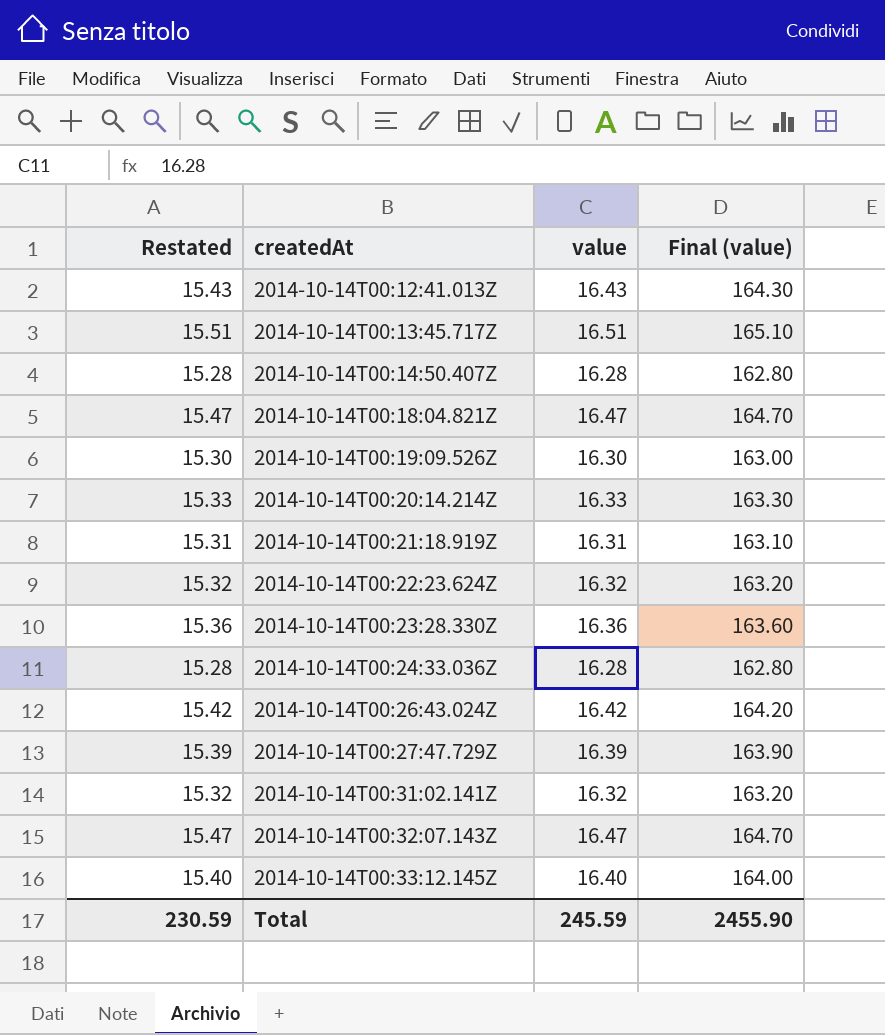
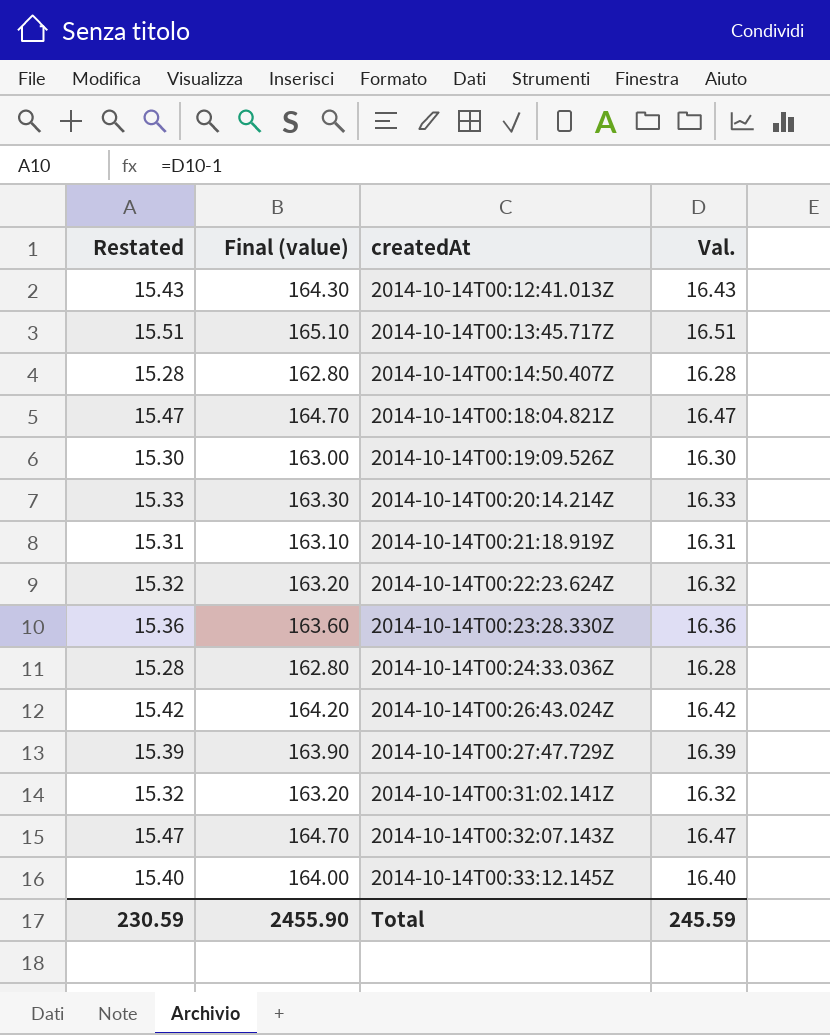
column Final (value) | position: 4 -> 2
column name: value -> Val.

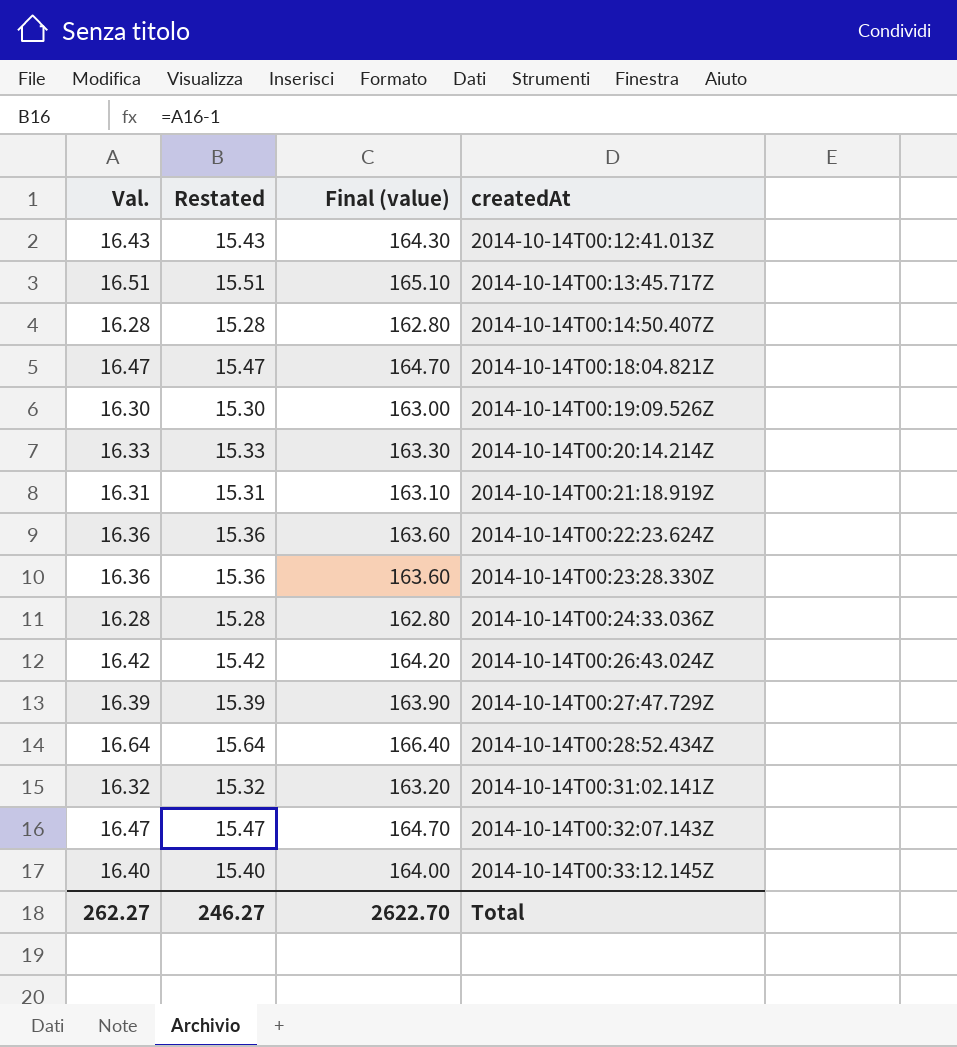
column Val. | position: 4 -> 1
2014-10-14T00:22:23.624Z | Val.: 16.32 -> 16.36
2014-10-14T00:22:23.624Z | Restated: 15.32 -> 15.36
2014-10-14T00:22:23.624Z | Final (value): 163.20 -> 163.60
row 2014-10-14T00:28:52.434Z: none -> 16.64 | 15.64 | 166.40
Total | Val.: 245.59 -> 262.27
Total | Restated: 230.59 -> 246.27
Total | Final (value): 2455.90 -> 2622.70

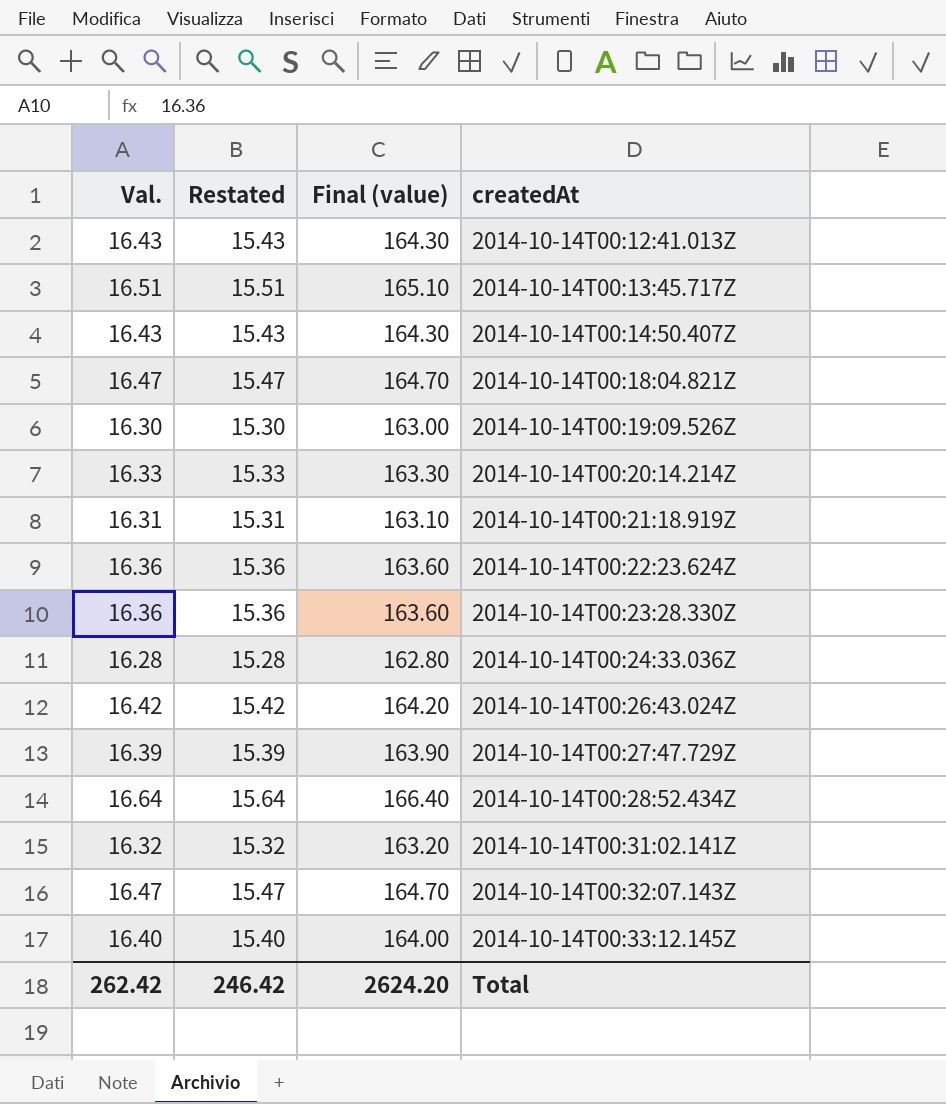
2014-10-14T00:14:50.407Z | Val.: 16.28 -> 16.43
2014-10-14T00:14:50.407Z | Restated: 15.28 -> 15.43
2014-10-14T00:14:50.407Z | Final (value): 162.80 -> 164.30
Total | Val.: 262.27 -> 262.42
Total | Restated: 246.27 -> 246.42
Total | Final (value): 2622.70 -> 2624.20

